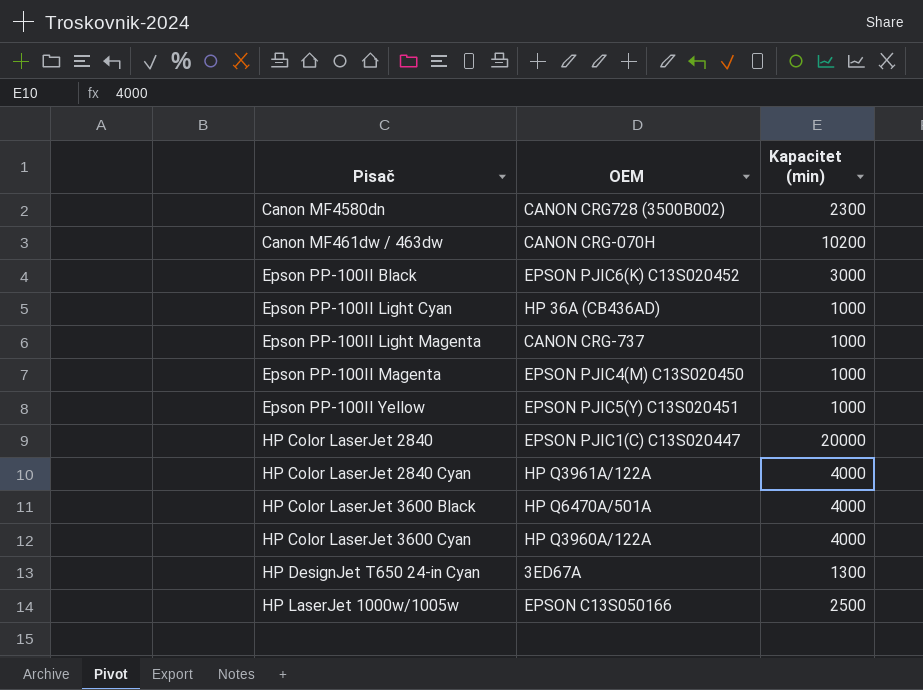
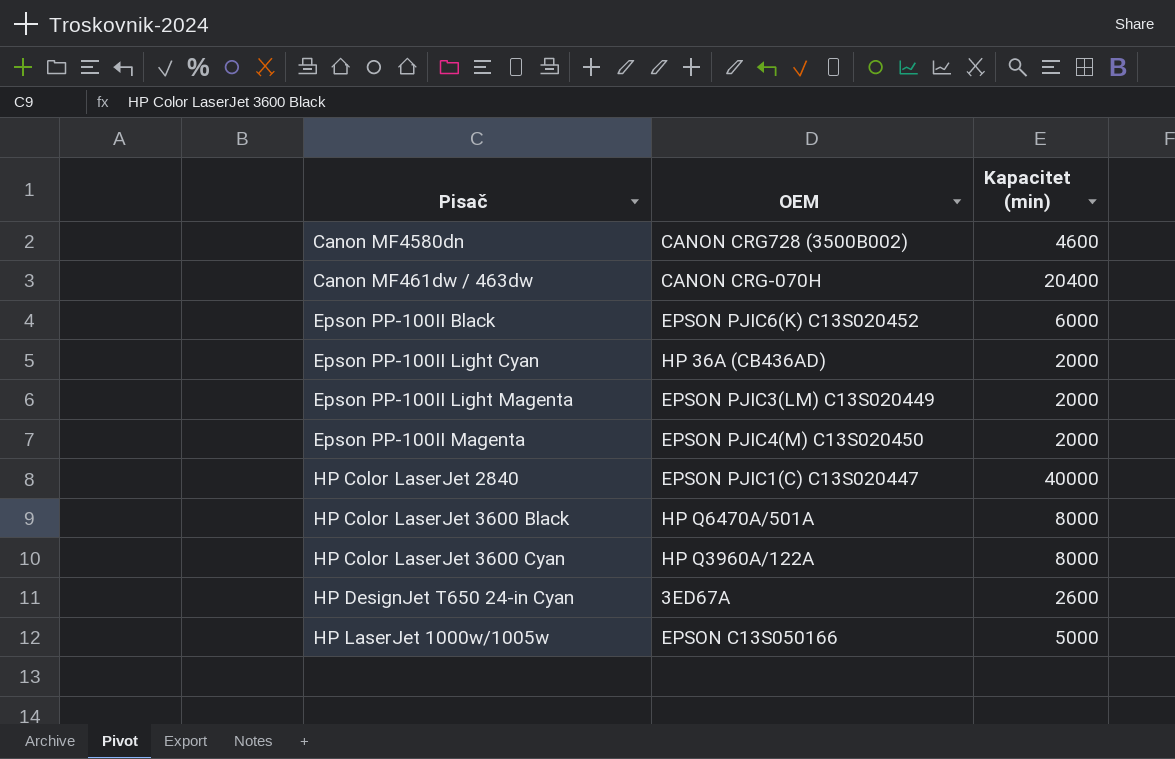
row Epson PP-100II Yellow: EPSON PJIC5(Y) C13S020451 | 1000 -> none
row HP Color LaserJet 2840 Cyan: HP Q3961A/122A | 4000 -> none
Canon MF4580dn | Kapacitet (min): 2300 -> 4600
Canon MF461dw / 463dw | Kapacitet (min): 10200 -> 20400
Epson PP-100II Black | Kapacitet (min): 3000 -> 6000
Epson PP-100II Light Cyan | Kapacitet (min): 1000 -> 2000
Epson PP-100II Light Magenta | OEM: CANON CRG-737 -> EPSON PJIC3(LM) C13S020449
Epson PP-100II Light Magenta | Kapacitet (min): 1000 -> 2000
Epson PP-100II Magenta | Kapacitet (min): 1000 -> 2000
HP Color LaserJet 2840 | Kapacitet (min): 20000 -> 40000
HP Color LaserJet 3600 Black | Kapacitet (min): 4000 -> 8000
HP Color LaserJet 3600 Cyan | Kapacitet (min): 4000 -> 8000
HP DesignJet T650 24-in Cyan | Kapacitet (min): 1300 -> 2600
HP LaserJet 1000w/1005w | Kapacitet (min): 2500 -> 5000

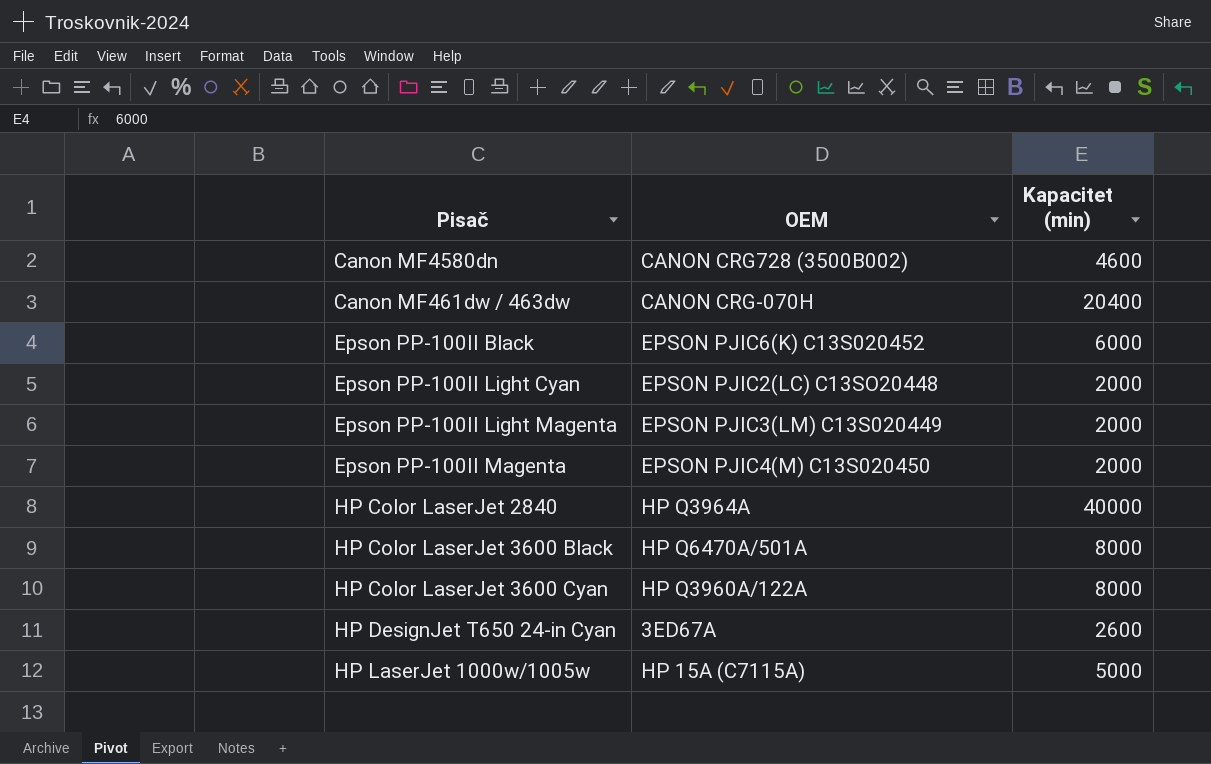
Epson PP-100II Light Cyan | OEM: HP 36A (CB436AD) -> EPSON PJIC2(LC) C13SO20448
HP Color LaserJet 2840 | OEM: EPSON PJIC1(C) C13S020447 -> HP Q3964A
HP LaserJet 1000w/1005w | OEM: EPSON C13S050166 -> HP 15A (C7115A)

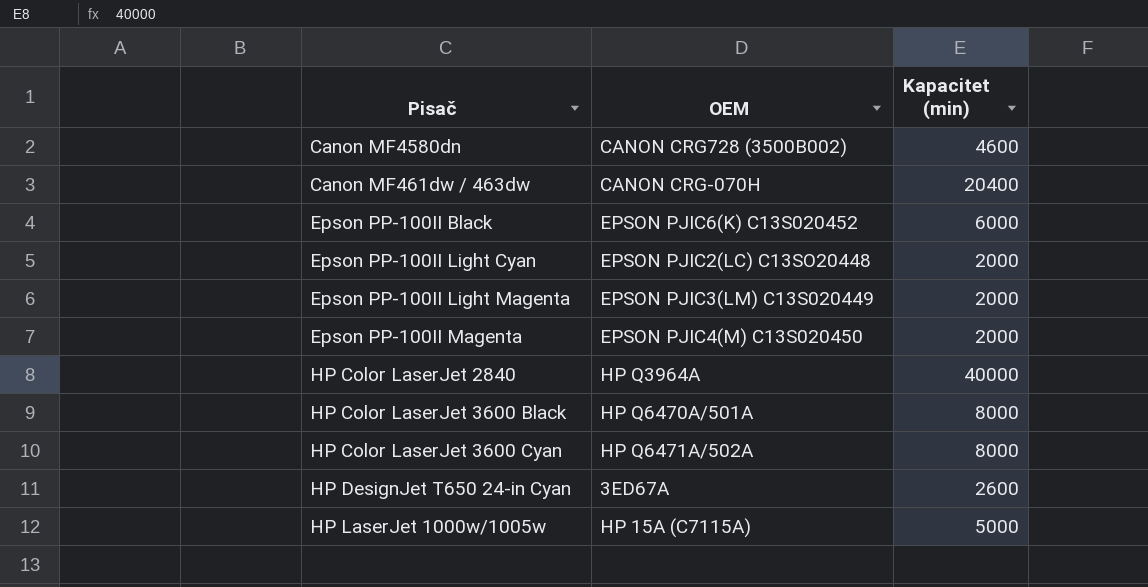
HP Color LaserJet 3600 Cyan | OEM: HP Q3960A/122A -> HP Q6471A/502A

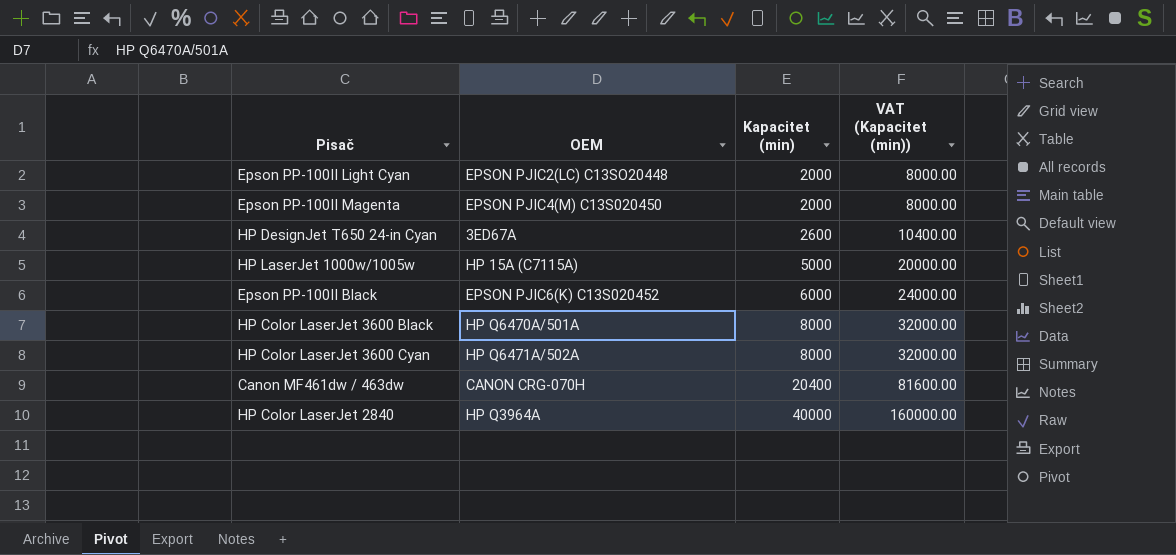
row order: none -> Kapacitet (min) ascending
column VAT (Kapacitet (min)) | formula: none -> [Kapacitet (min)] * 4
row Canon MF4580dn: CANON CRG728 (3500B002) | 4600 -> none
row Epson PP-100II Light Magenta: EPSON PJIC3(LM) C13S020449 | 2000 -> none

